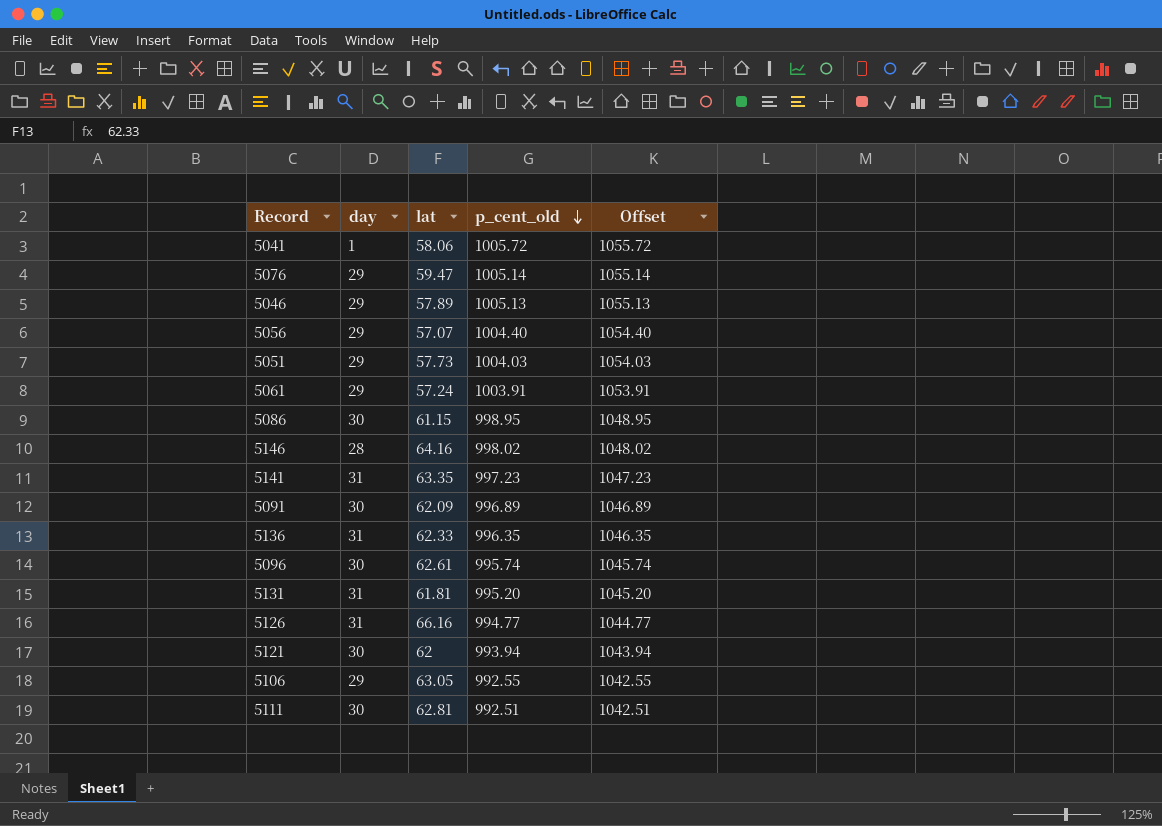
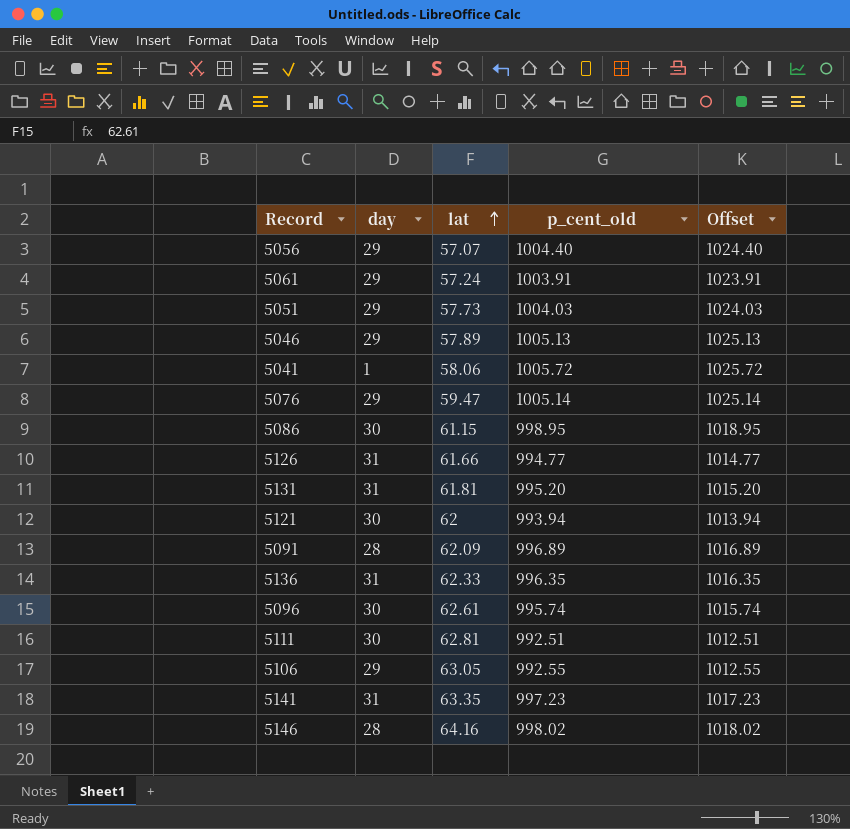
row order: p_cent_old descending -> lat ascending
column Offset | formula: [p_cent_old] + 50 -> [p_cent_old] + 20
5126 | lat: 66.16 -> 61.66
5091 | day: 30 -> 28

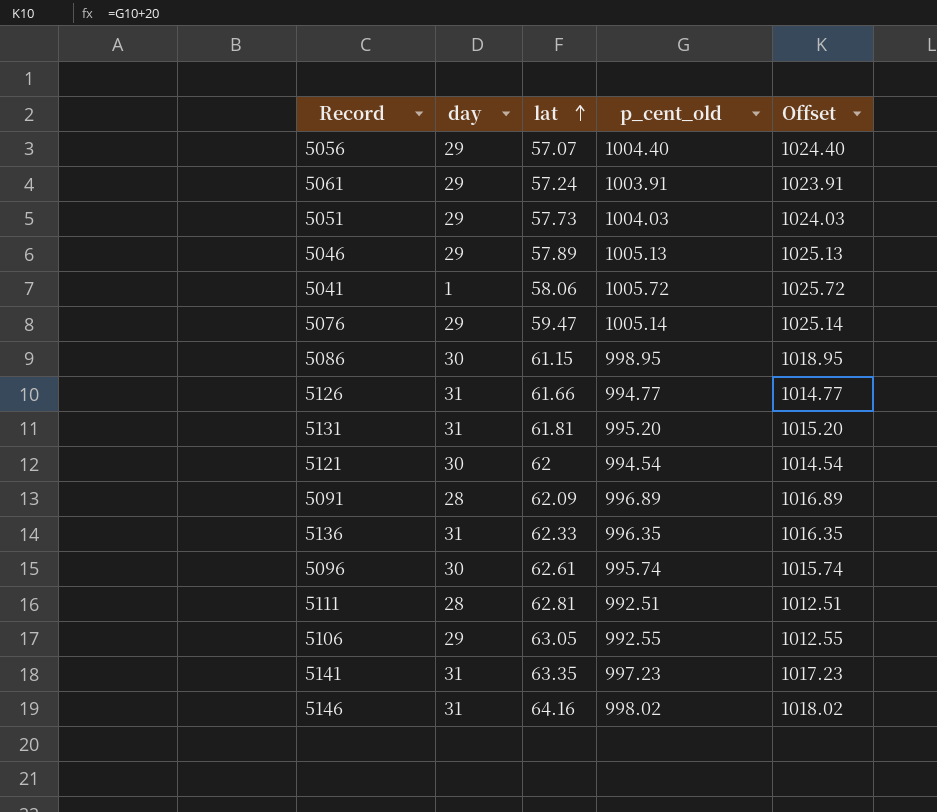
5121 | p_cent_old: 993.94 -> 994.54
5121 | Offset: 1013.94 -> 1014.54
5111 | day: 30 -> 28
5146 | day: 28 -> 31

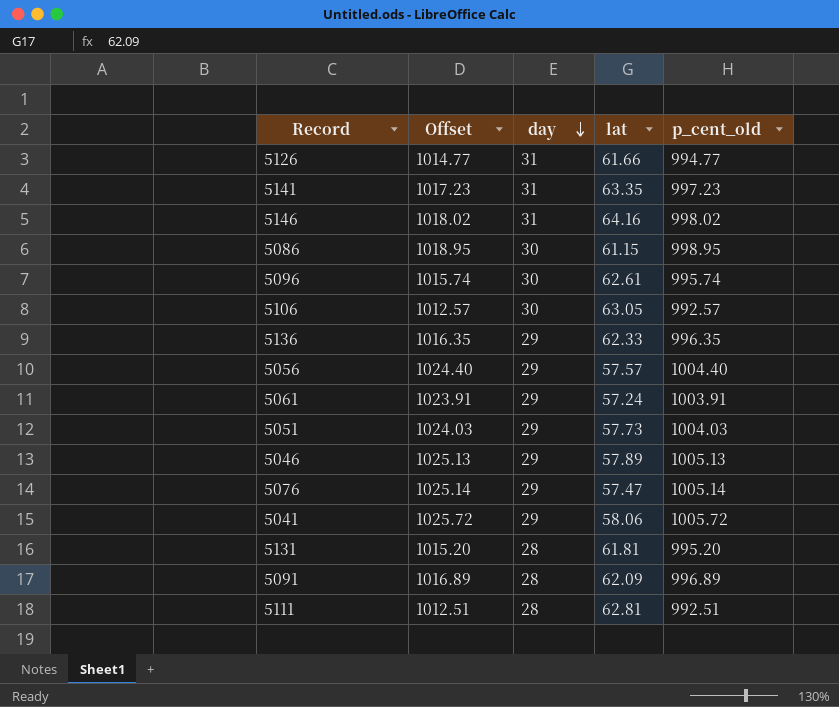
row order: lat ascending -> day descending
column Offset | position: 5 -> 2
row 5121: 30 | 62 | 994.54 | 1014.54 -> none
5106 | Offset: 1012.55 -> 1012.57
5106 | day: 29 -> 30
5106 | p_cent_old: 992.55 -> 992.57
5136 | day: 31 -> 29
5056 | lat: 57.07 -> 57.57
5076 | lat: 59.47 -> 57.47
5041 | day: 1 -> 29
5131 | day: 31 -> 28

